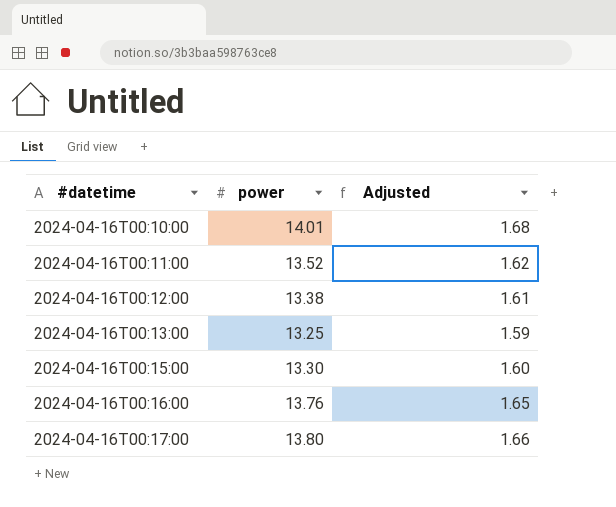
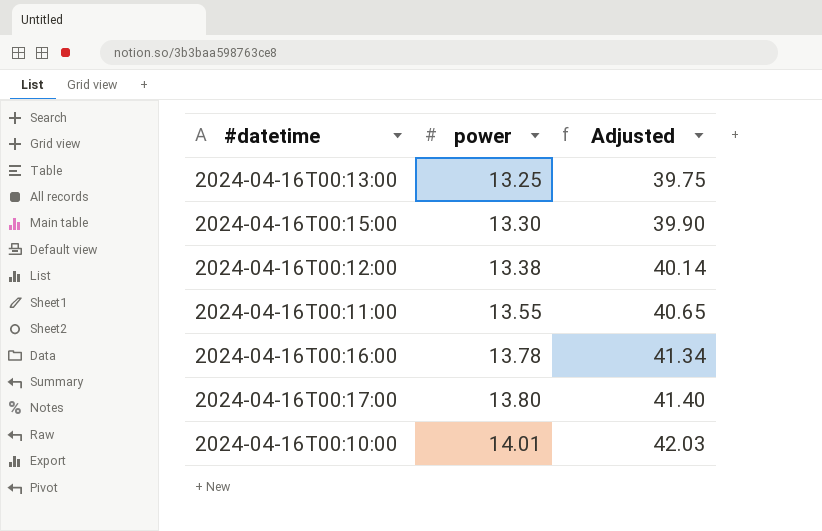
row order: #datetime ascending -> power ascending
column Adjusted | formula: [power] * 0.12 -> [power] * 3
2024-04-16T00:11:00 | power: 13.52 -> 13.55
2024-04-16T00:16:00 | power: 13.76 -> 13.78

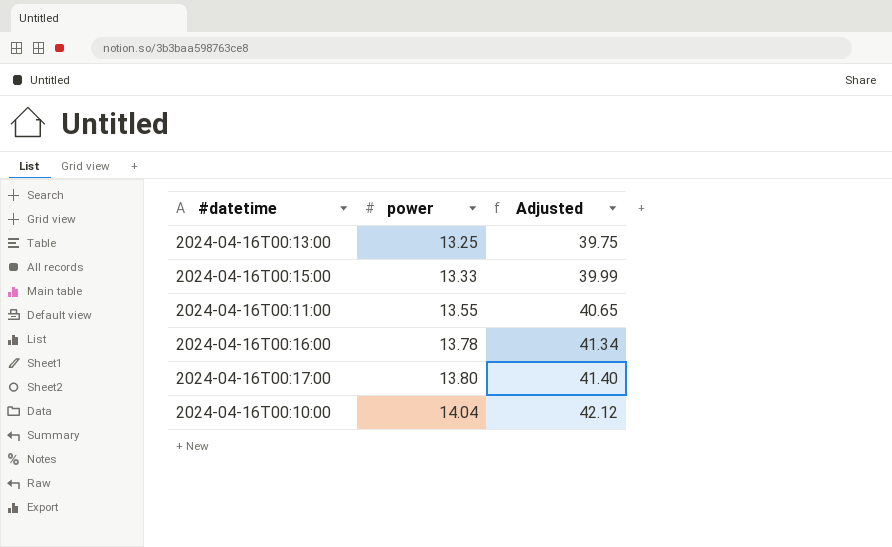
row 2024-04-16T00:12:00: 13.38 | 40.14 -> none
2024-04-16T00:15:00 | power: 13.30 -> 13.33
2024-04-16T00:15:00 | Adjusted: 39.90 -> 39.99
2024-04-16T00:10:00 | power: 14.01 -> 14.04
2024-04-16T00:10:00 | Adjusted: 42.03 -> 42.12

